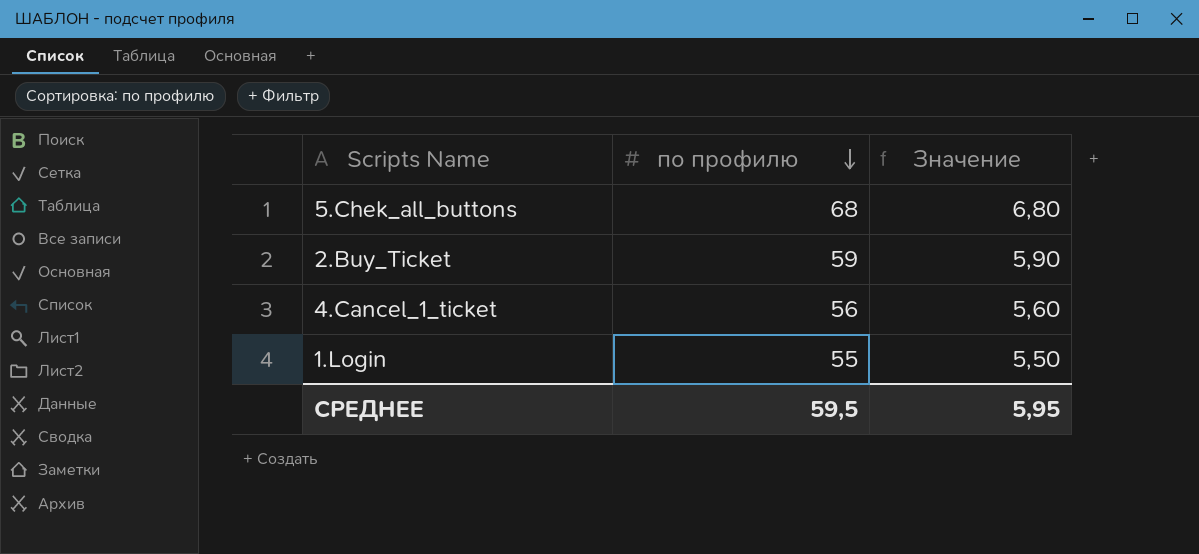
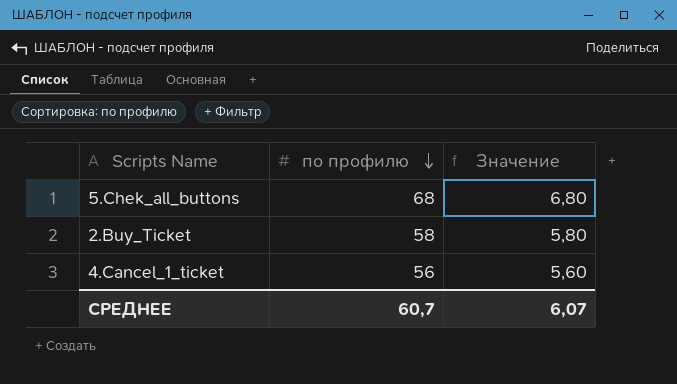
row 1.Login: 55 | 5,50 -> none
2.Buy_Ticket | по профилю: 59 -> 58
2.Buy_Ticket | Значение: 5,90 -> 5,80
СРЕДНЕЕ | по профилю: 59,5 -> 60,7
СРЕДНЕЕ | Значение: 5,95 -> 6,07

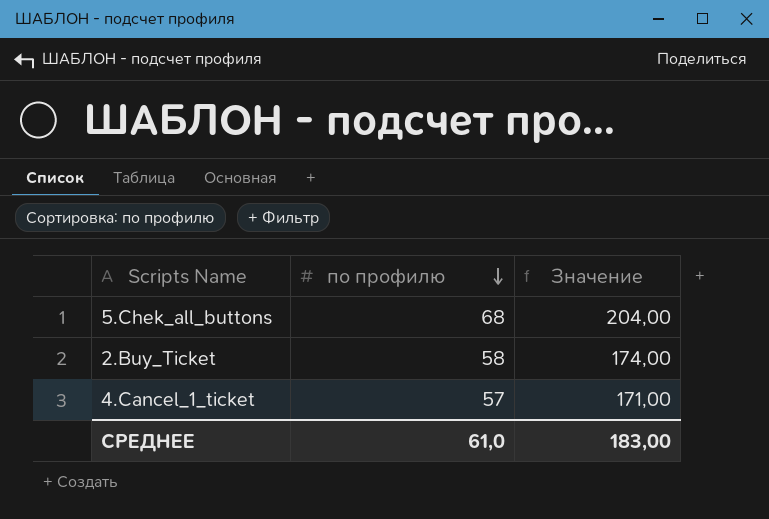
column Значение | formula: [по профилю] * 0,1 -> [по профилю] * 3
4.Cancel_1_ticket | по профилю: 56 -> 57
СРЕДНЕЕ | по профилю: 60,7 -> 61,0
СРЕДНЕЕ | Значение: 6,07 -> 183,00

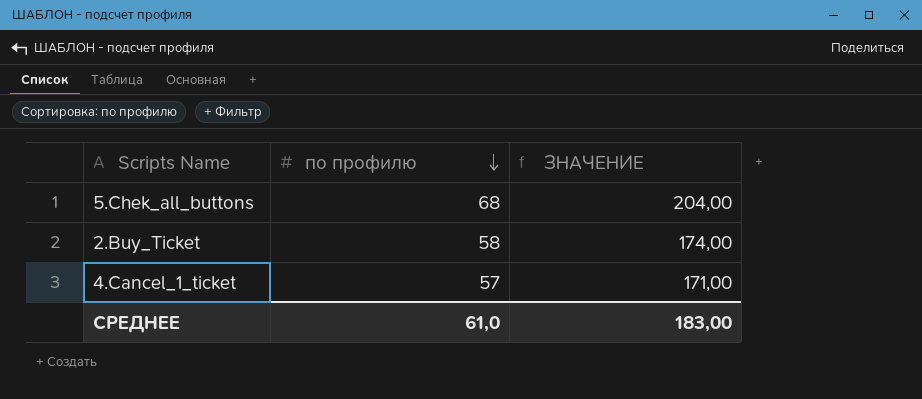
column name: Значение -> ЗНАЧЕНИЕ

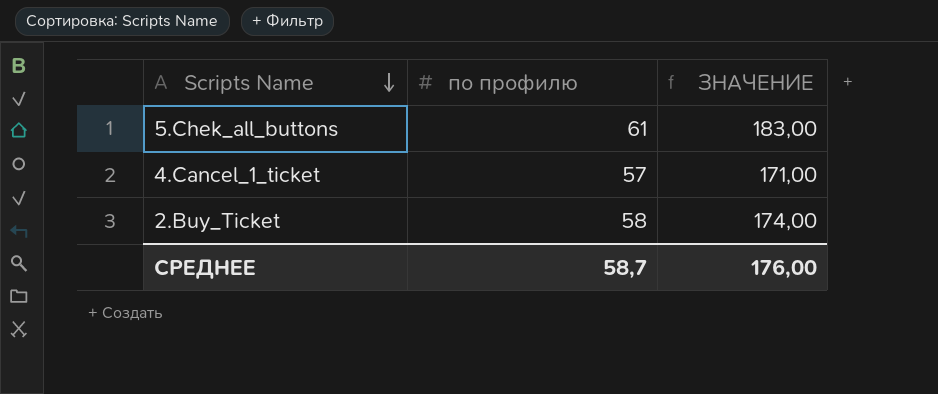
row order: по профилю descending -> Scripts Name descending
5.Chek_all_buttons | по профилю: 68 -> 61
5.Chek_all_buttons | ЗНАЧЕНИЕ: 204,00 -> 183,00
СРЕДНЕЕ | по профилю: 61,0 -> 58,7
СРЕДНЕЕ | ЗНАЧЕНИЕ: 183,00 -> 176,00

